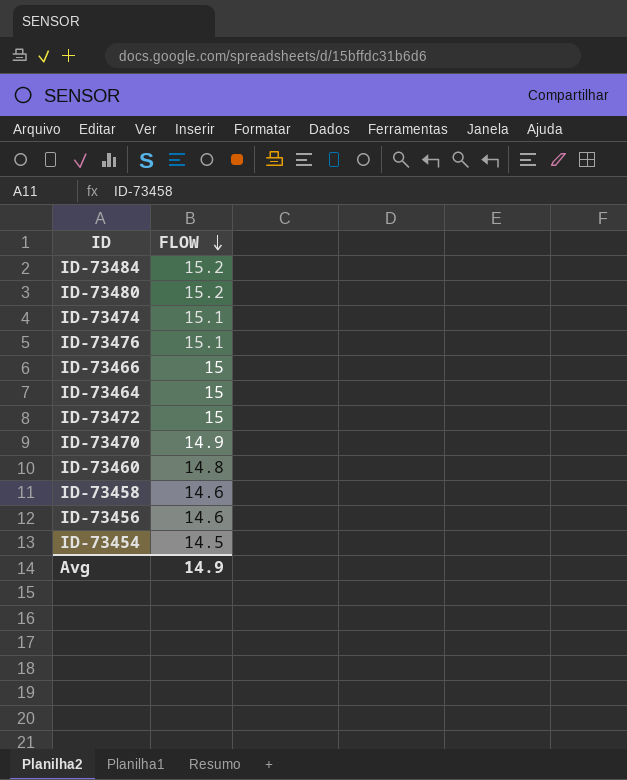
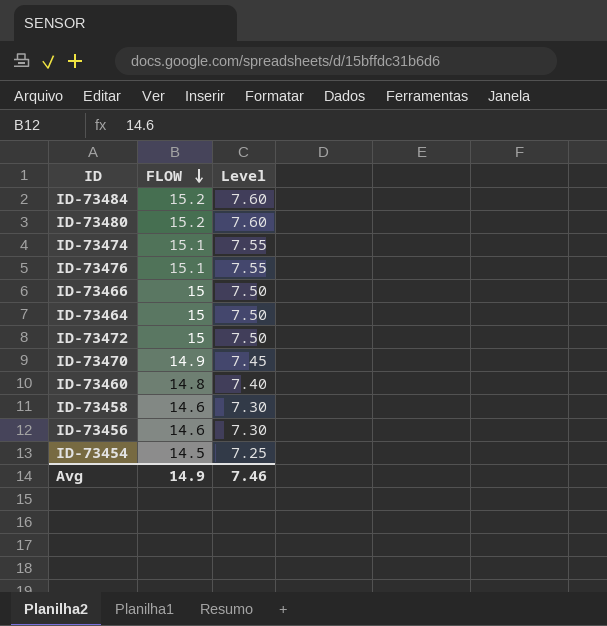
column Level | formula: none -> [FLOW] * 0.5

